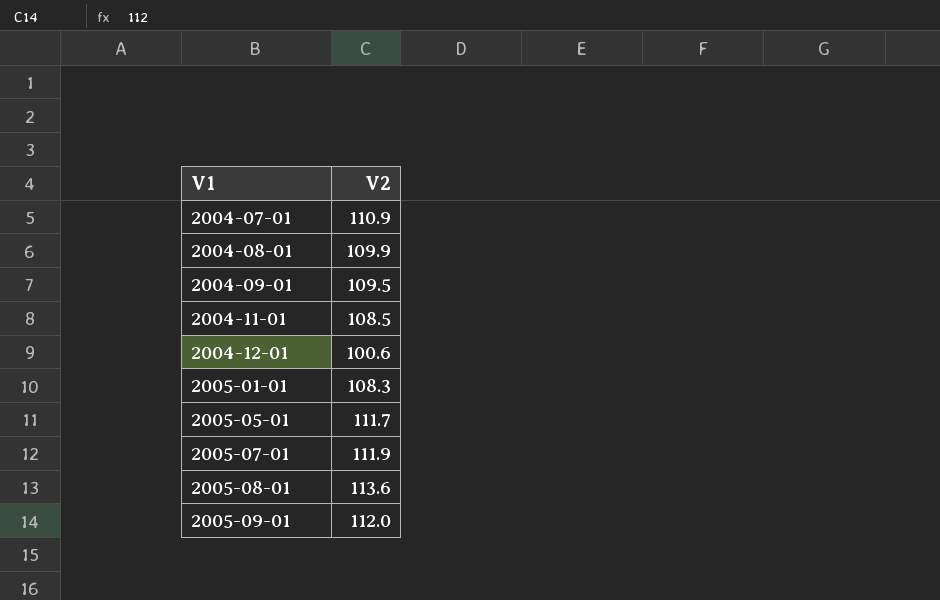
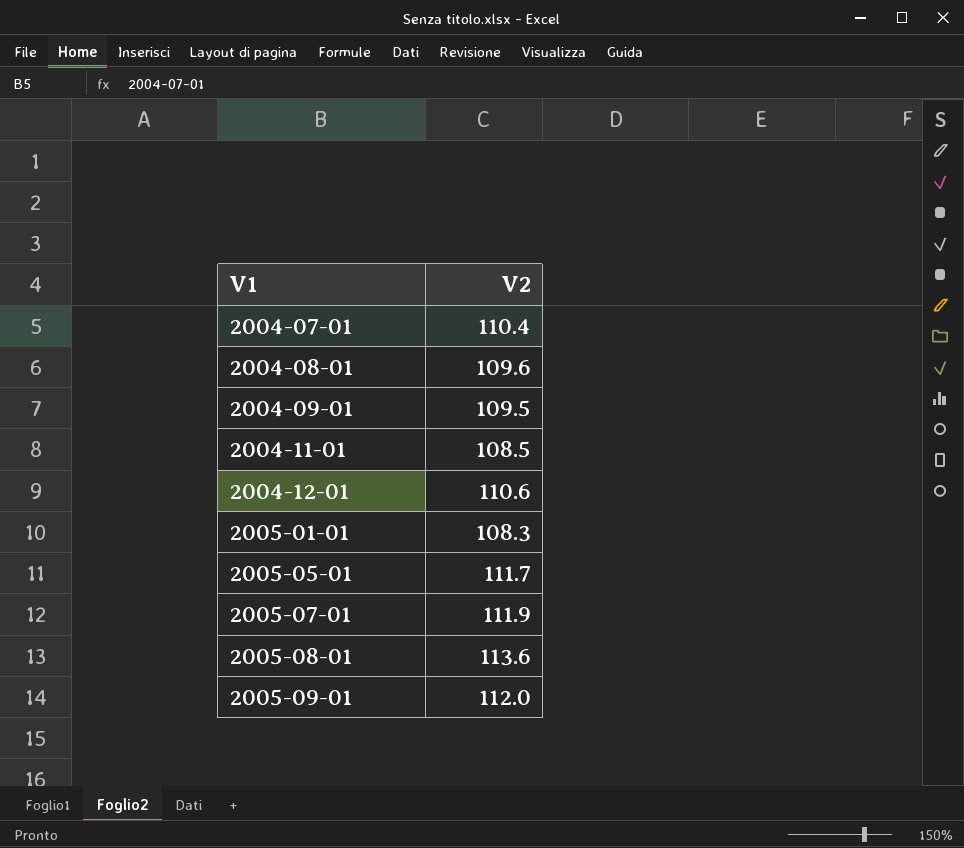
2004-07-01 | V2: 110.9 -> 110.4
2004-08-01 | V2: 109.9 -> 109.6
2004-12-01 | V2: 100.6 -> 110.6

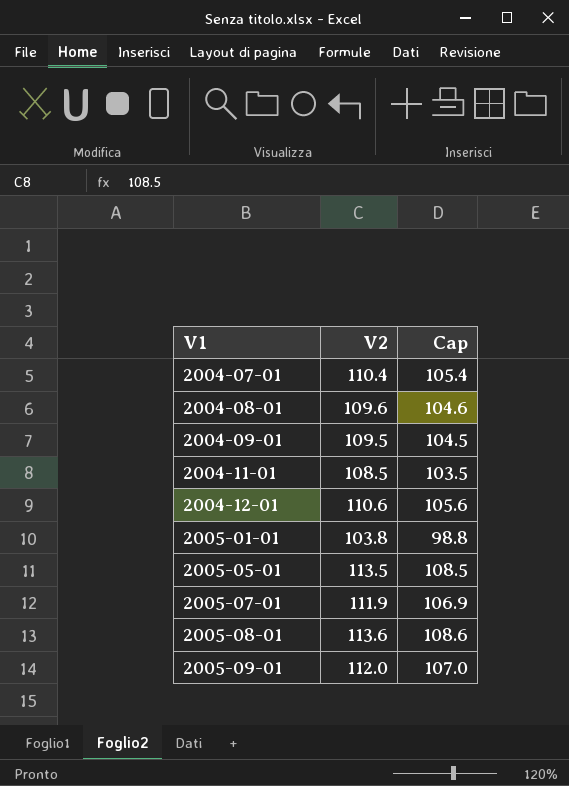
column Cap | formula: none -> [V2] - 5
2005-01-01 | V2: 108.3 -> 103.8
2005-05-01 | V2: 111.7 -> 113.5

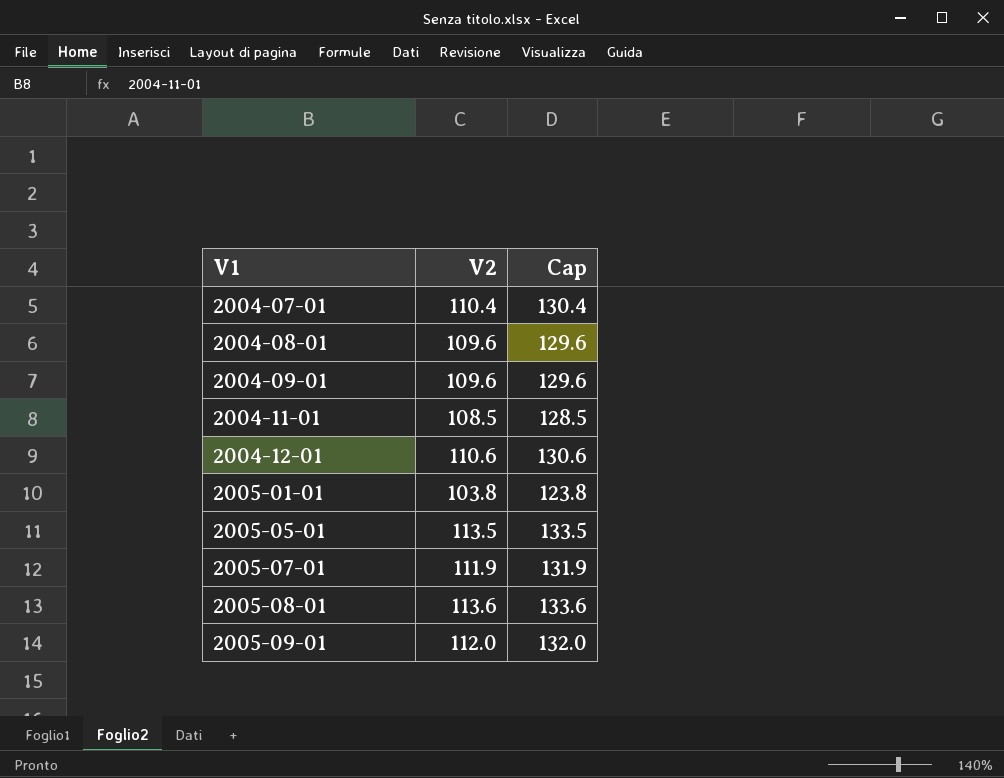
column Cap | formula: [V2] - 5 -> [V2] + 20
2004-09-01 | V2: 109.5 -> 109.6

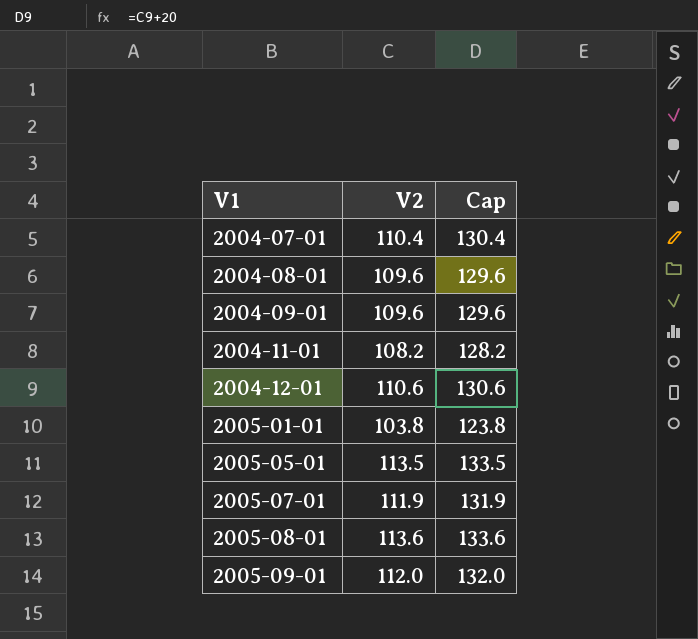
2004-11-01 | V2: 108.5 -> 108.2
2004-11-01 | Cap: 128.5 -> 128.2

